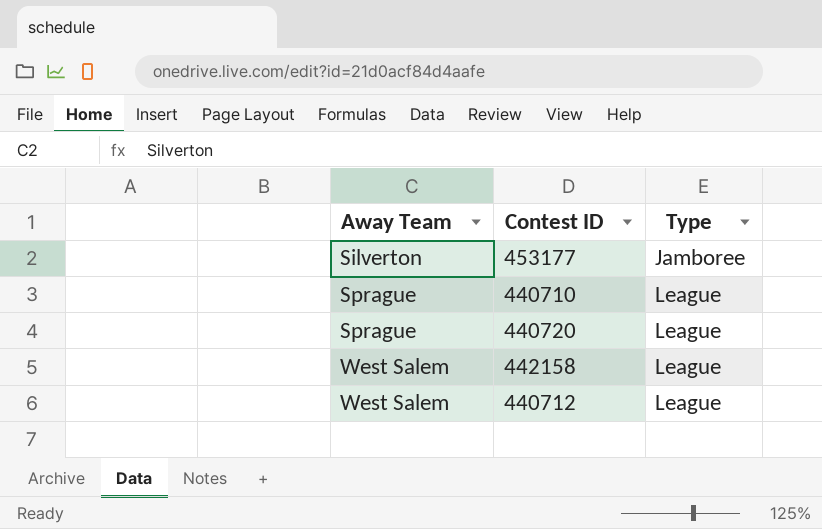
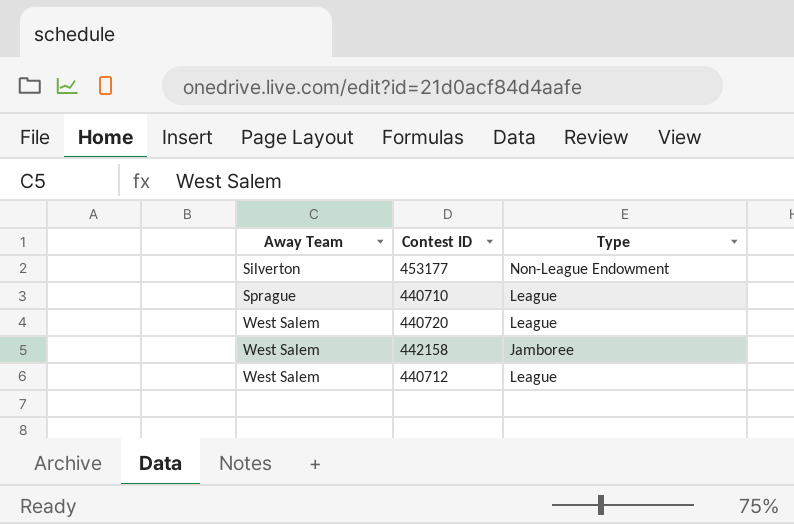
453177 | Type: Jamboree -> Non-League Endowment
440720 | Away Team: Sprague -> West Salem
442158 | Type: League -> Jamboree

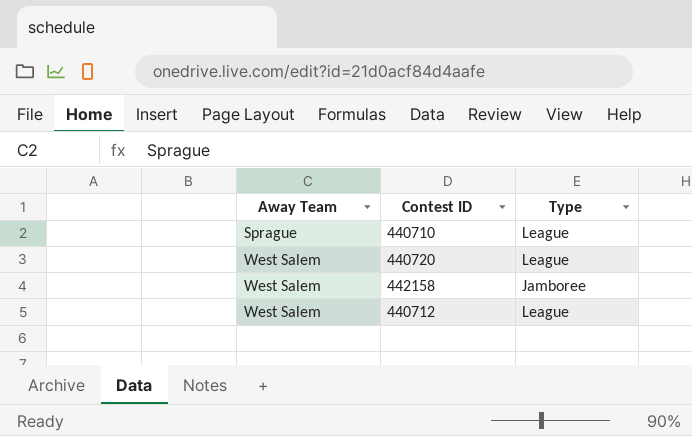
row 453177: Silverton | Non-League Endowment -> none

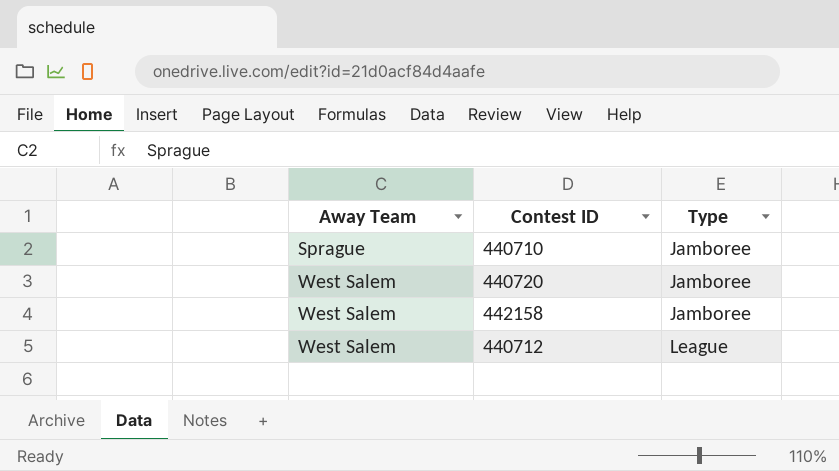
440710 | Type: League -> Jamboree
440720 | Type: League -> Jamboree

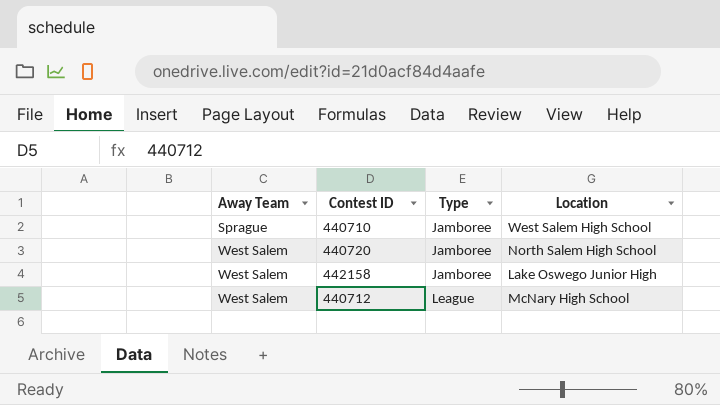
column Location | position: none -> 4

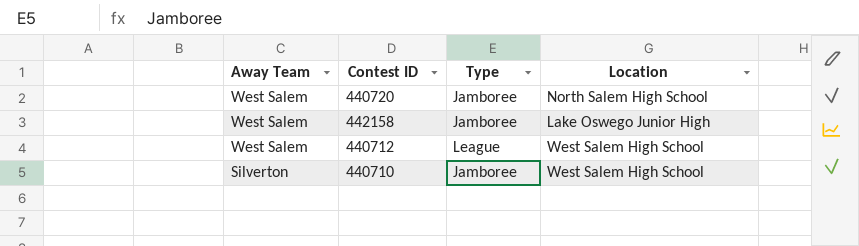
row order: Away Team ascending -> Away Team descending
440712 | Location: McNary High School -> West Salem High School
440710 | Away Team: Sprague -> Silverton

